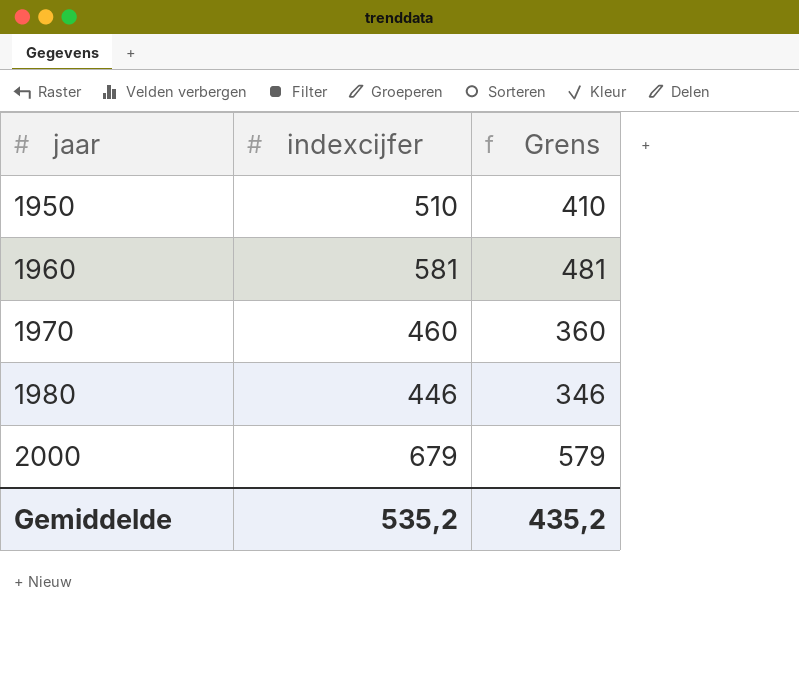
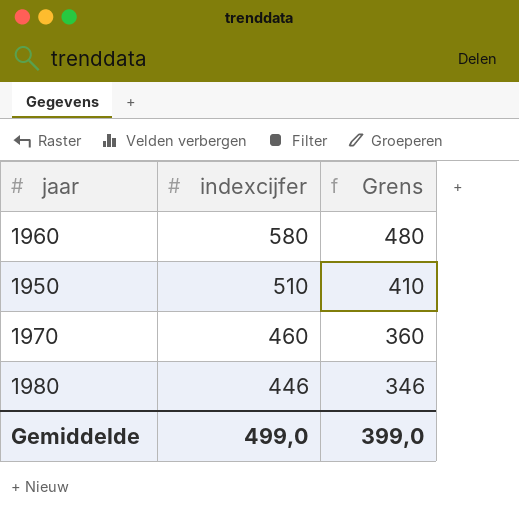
row order: jaar ascending -> indexcijfer descending
row 2000: 679 | 579 -> none
1960 | indexcijfer: 581 -> 580
1960 | Grens: 481 -> 480
Gemiddelde | indexcijfer: 535,2 -> 499,0
Gemiddelde | Grens: 435,2 -> 399,0

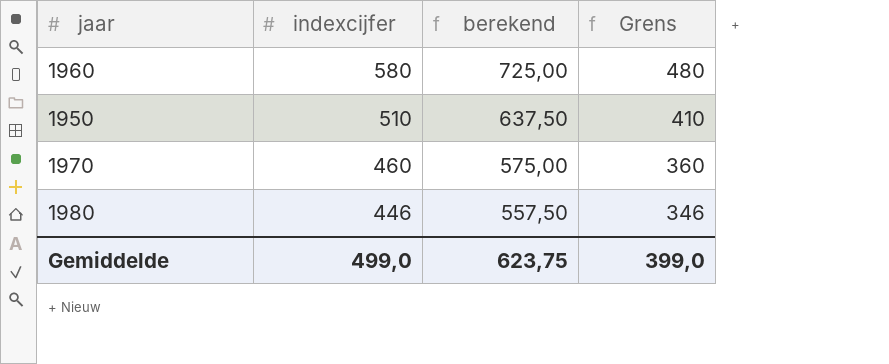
column berekend | formula: none -> [indexcijfer] * 1,25

